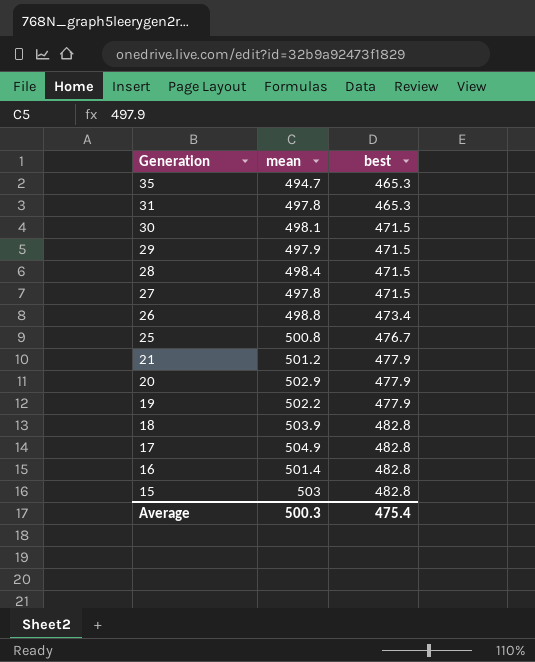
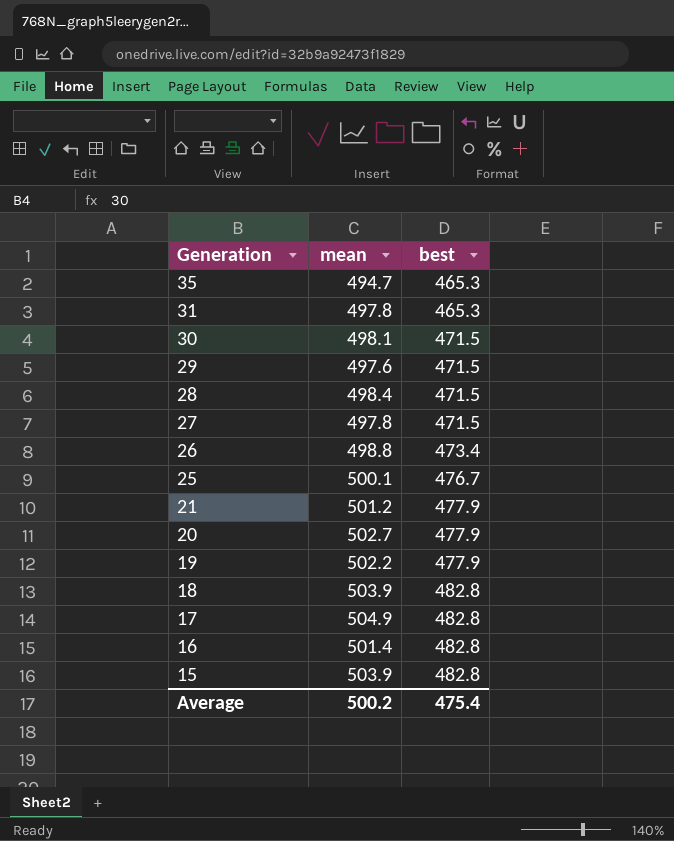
29 | mean: 497.9 -> 497.6
25 | mean: 500.8 -> 500.1
20 | mean: 502.9 -> 502.7
15 | mean: 503 -> 503.9
Average | mean: 500.3 -> 500.2

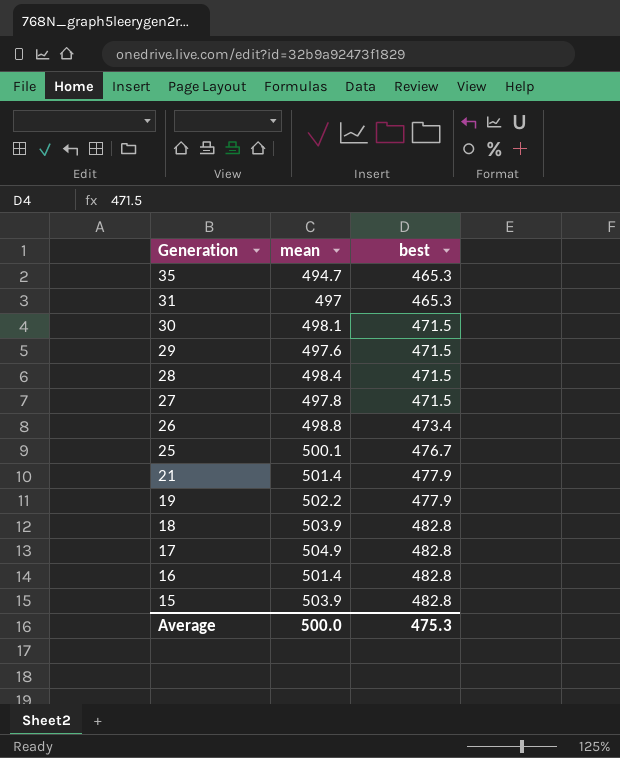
row 20: 502.7 | 477.9 -> none
31 | mean: 497.8 -> 497
21 | mean: 501.2 -> 501.4
Average | mean: 500.2 -> 500.0
Average | best: 475.4 -> 475.3

